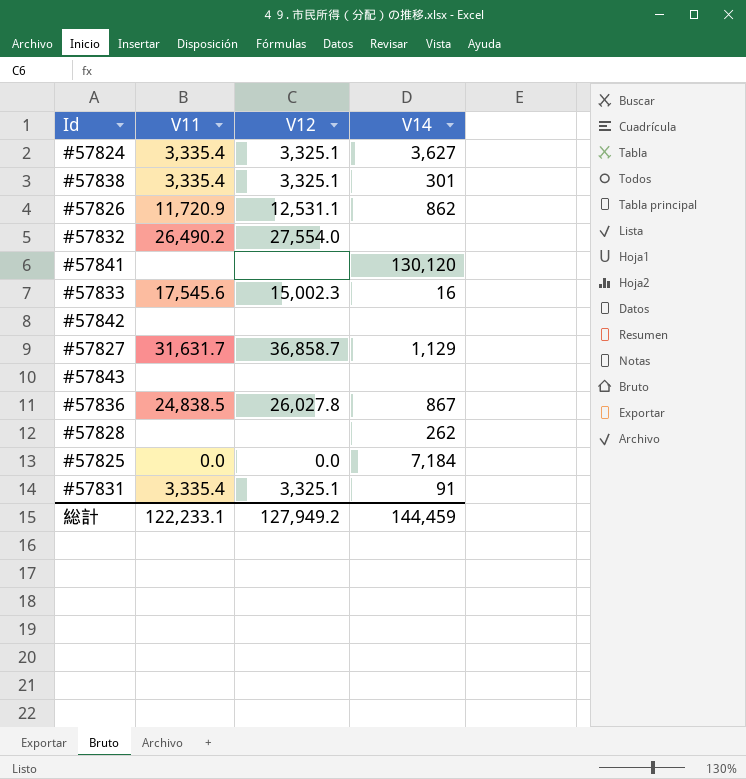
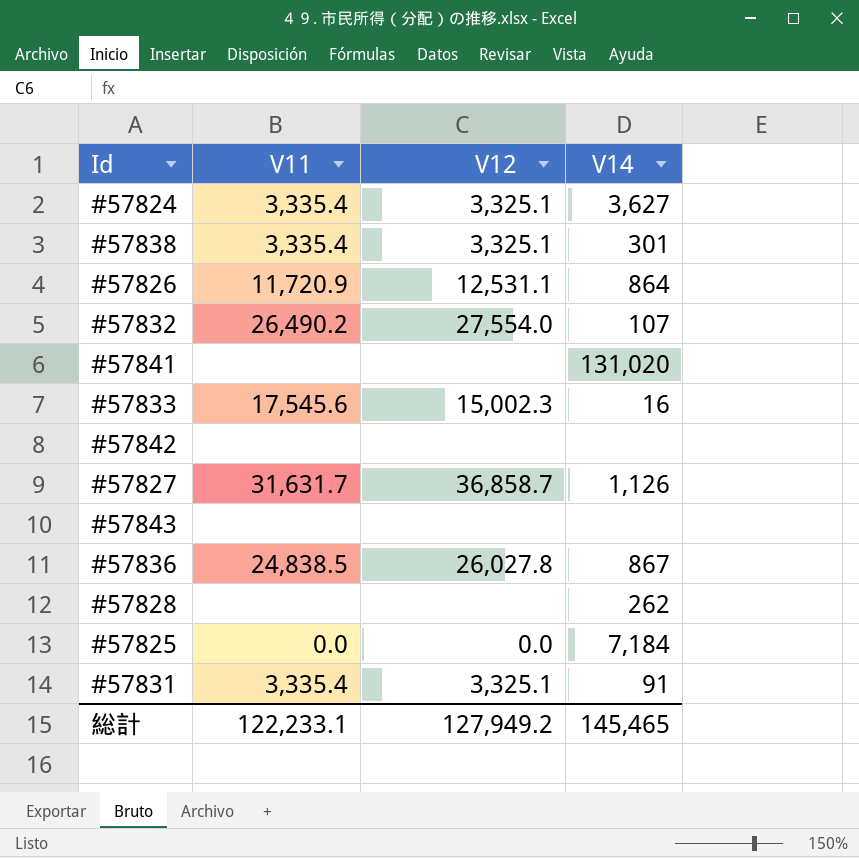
#57826 | V14: 862 -> 864
#57832 | V14: none -> 107
#57841 | V14: 130,120 -> 131,020
#57827 | V14: 1,129 -> 1,126
総計 | V14: 144,459 -> 145,465

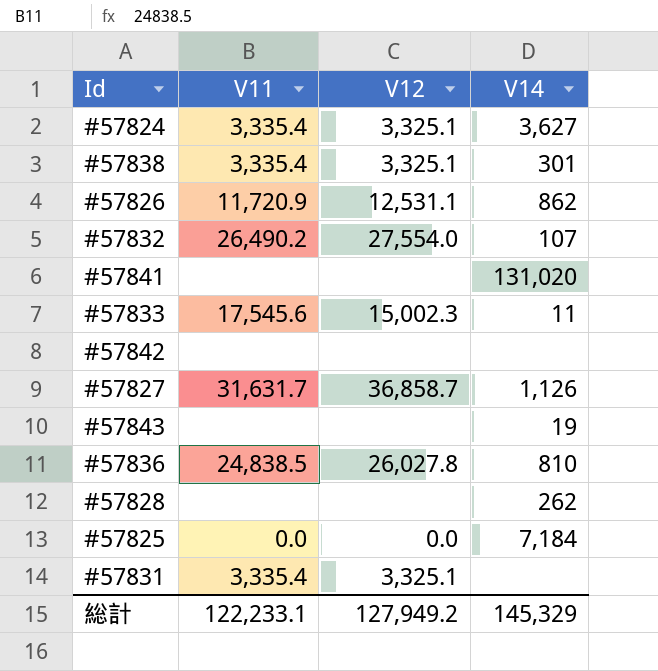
#57826 | V14: 864 -> 862
#57833 | V14: 16 -> 11
#57843 | V14: none -> 19
#57836 | V14: 867 -> 810
#57831 | V14: 91 -> none
総計 | V14: 145,465 -> 145,329

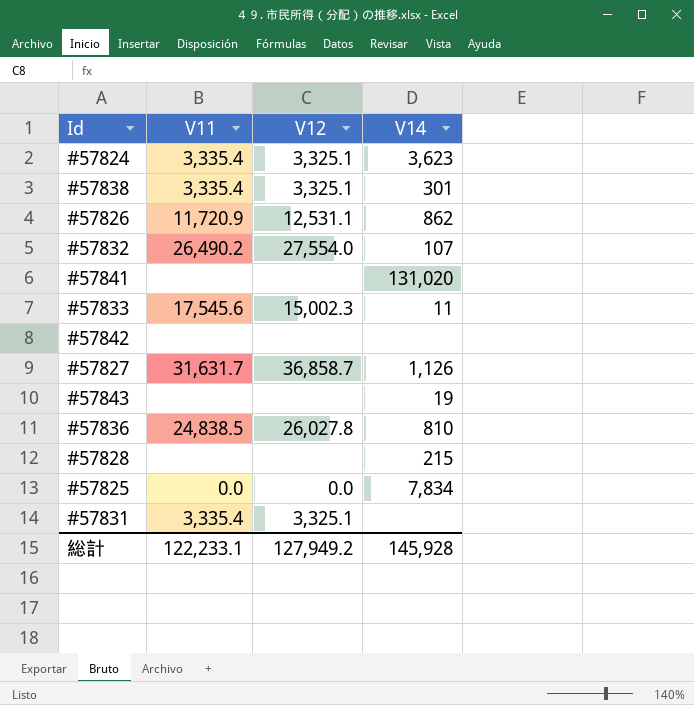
#57824 | V14: 3,627 -> 3,623
#57828 | V14: 262 -> 215
#57825 | V14: 7,184 -> 7,834
総計 | V14: 145,329 -> 145,928

